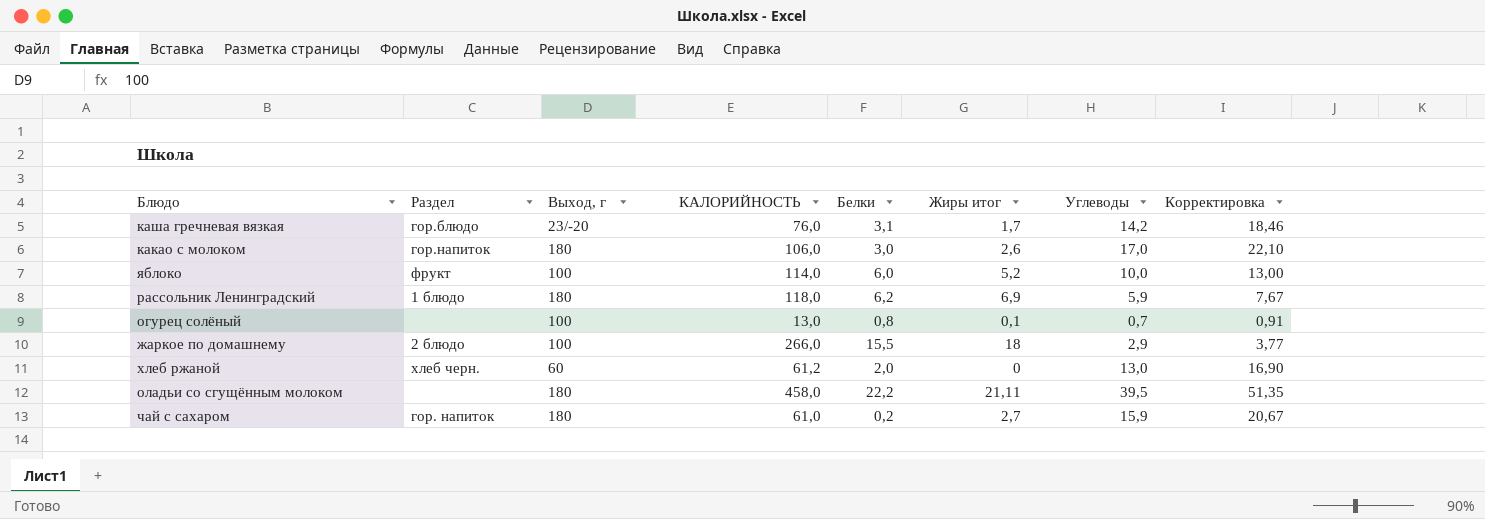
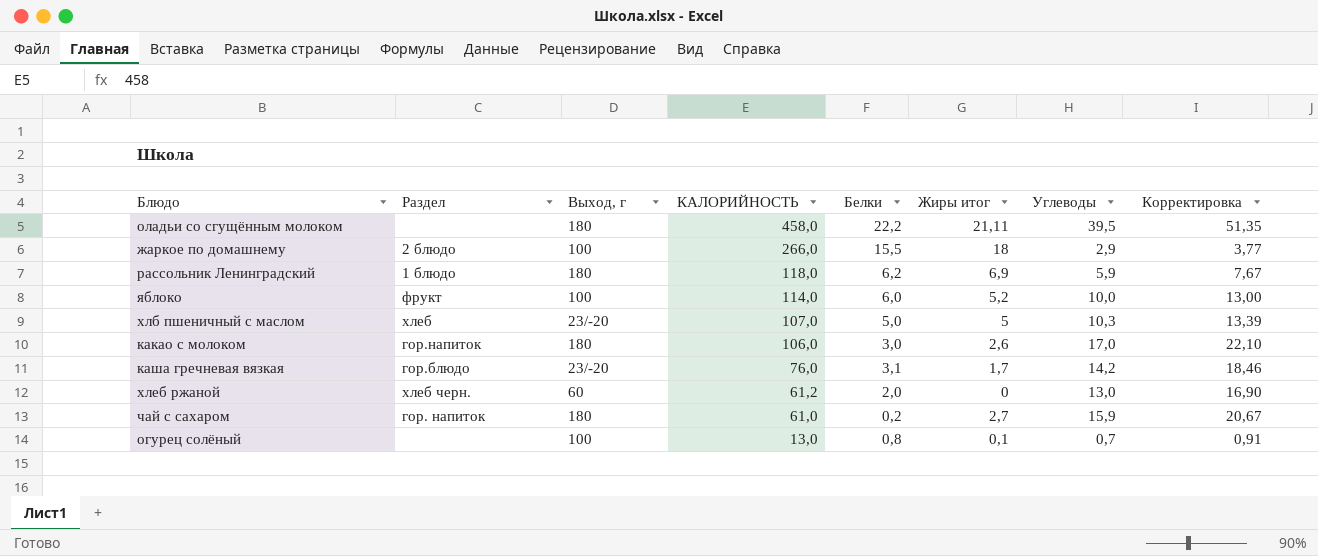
row order: none -> КАЛОРИЙНОСТЬ descending
row хлб пшеничный с маслом: none -> хлеб | 23/-20 | 107,0 | 5,0 | 5 | 10,3 | 13,39

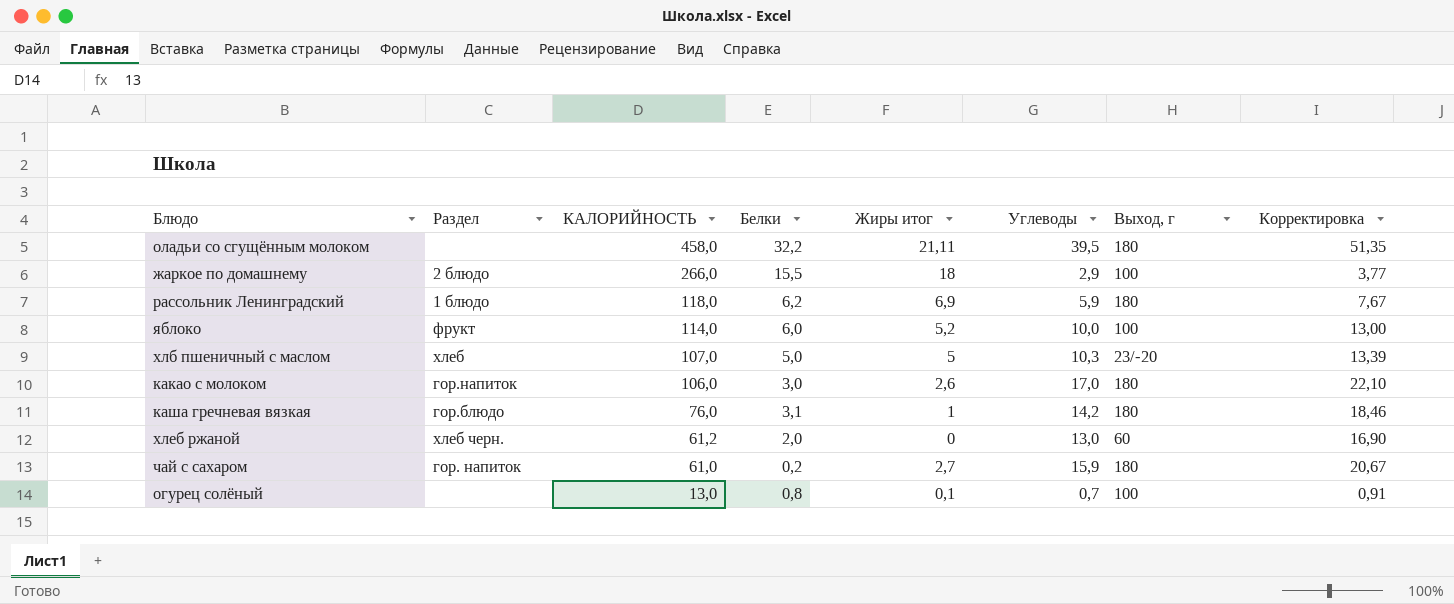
column Выход, г | position: 3 -> 7
оладьи со сгущённым молоком | Белки: 22,2 -> 32,2
каша гречневая вязкая | Жиры итог: 1,7 -> 1
каша гречневая вязкая | Выход, г: 23/-20 -> 180

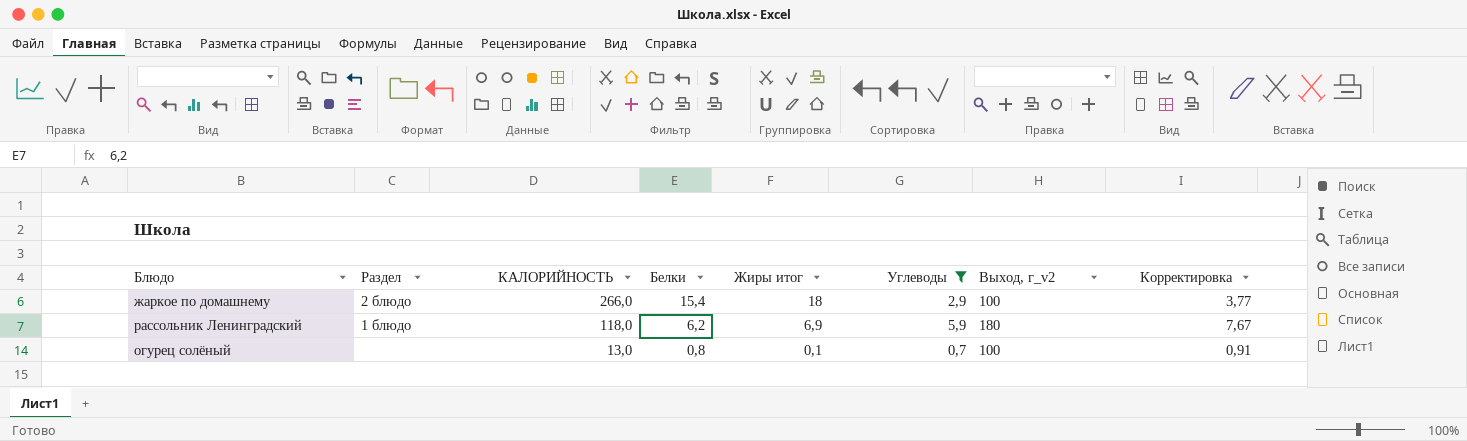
filter: none -> Углеводы <= 5,9
column name: Выход, г -> Выход, г_v2
жаркое по домашнему | Белки: 15,5 -> 15,4

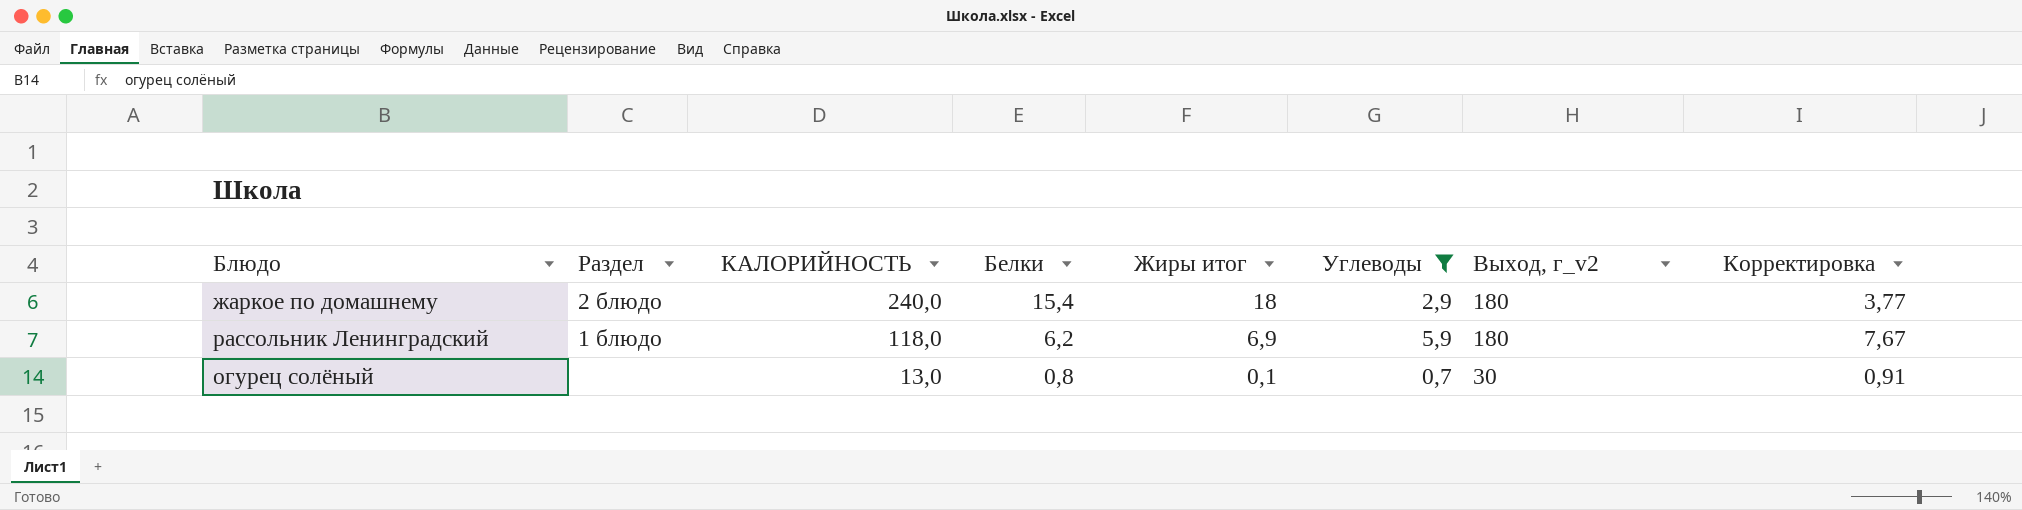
жаркое по домашнему | КАЛОРИЙНОСТЬ: 266,0 -> 240,0
жаркое по домашнему | Выход, г_v2: 100 -> 180
огурец солёный | Выход, г_v2: 100 -> 30

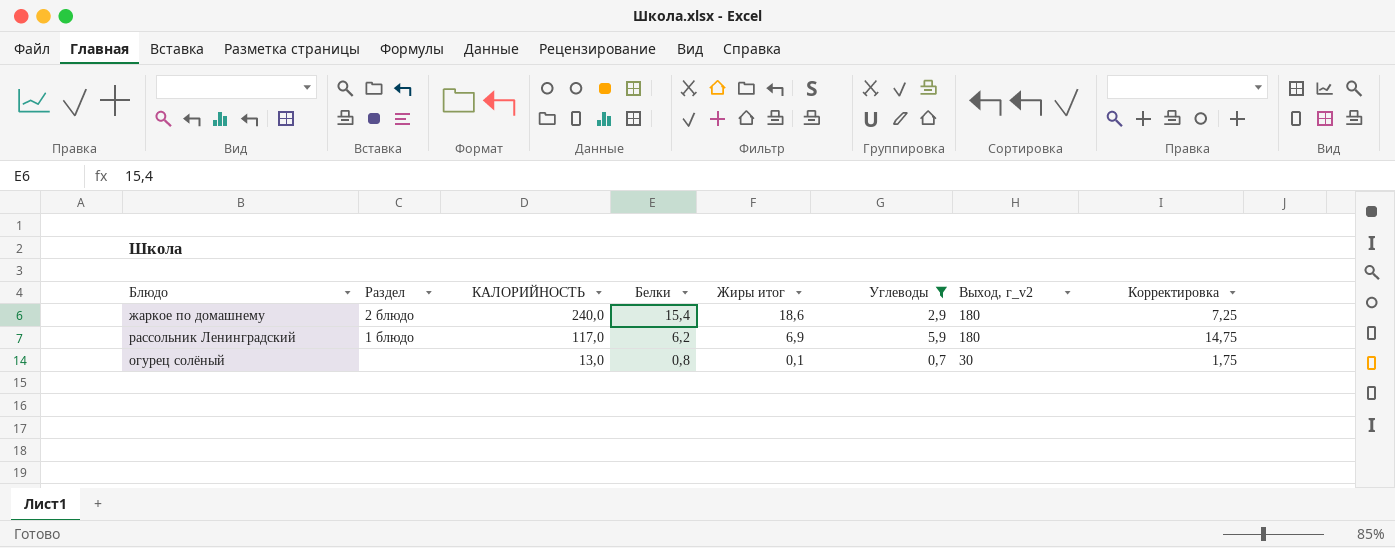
column Корректировка | formula: [Углеводы] * 1,3 -> [Углеводы] * 2,5
жаркое по домашнему | Жиры итог: 18 -> 18,6
рассольник Ленинградский | КАЛОРИЙНОСТЬ: 118,0 -> 117,0

